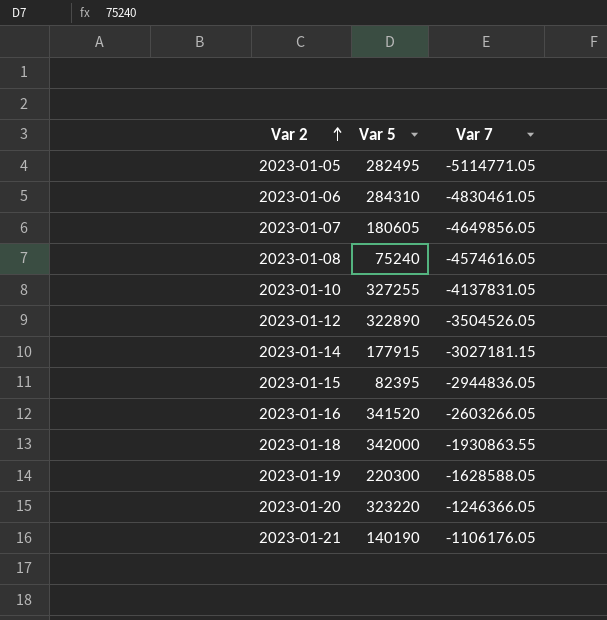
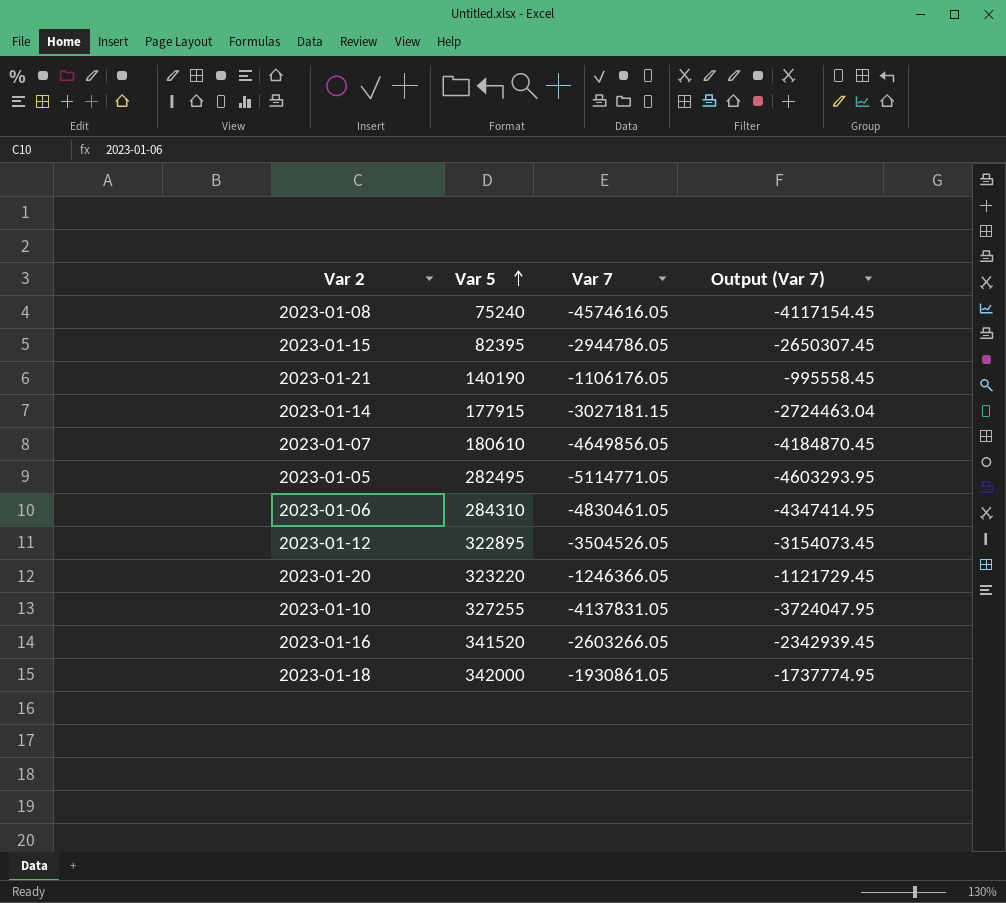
row order: Var 2 ascending -> Var 5 ascending
column Output (Var 7) | formula: none -> [Var 7] * 0.9
row 2023-01-19: 220300 | -1628588.05 -> none
2023-01-15 | Var 7: -2944836.05 -> -2944786.05
2023-01-07 | Var 5: 180605 -> 180610
2023-01-12 | Var 5: 322890 -> 322895
2023-01-18 | Var 7: -1930863.55 -> -1930861.05

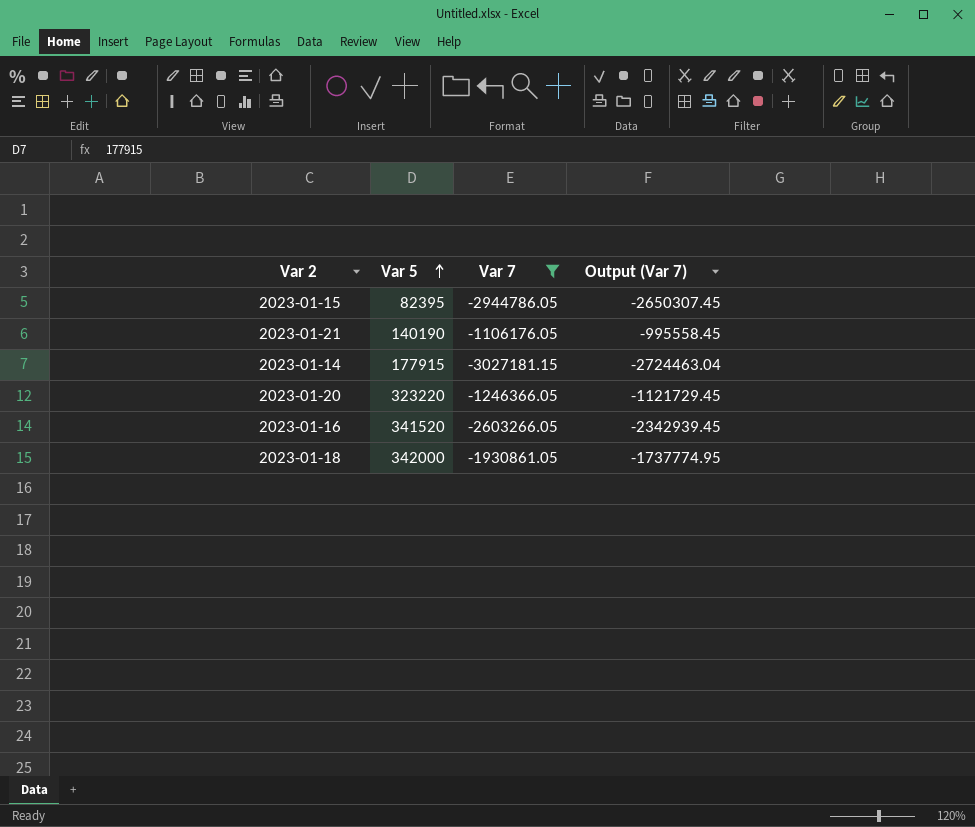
filter: none -> Var 7 >= -3027181.15

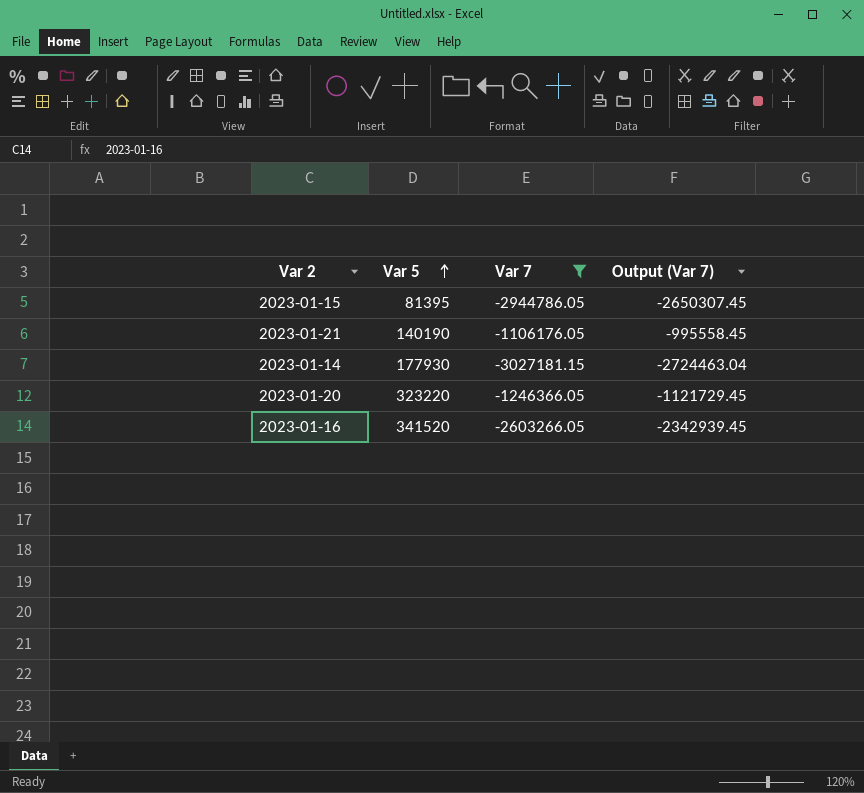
row 2023-01-18: 342000 | -1930861.05 | -1737774.95 -> none
2023-01-15 | Var 5: 82395 -> 81395
2023-01-14 | Var 5: 177915 -> 177930

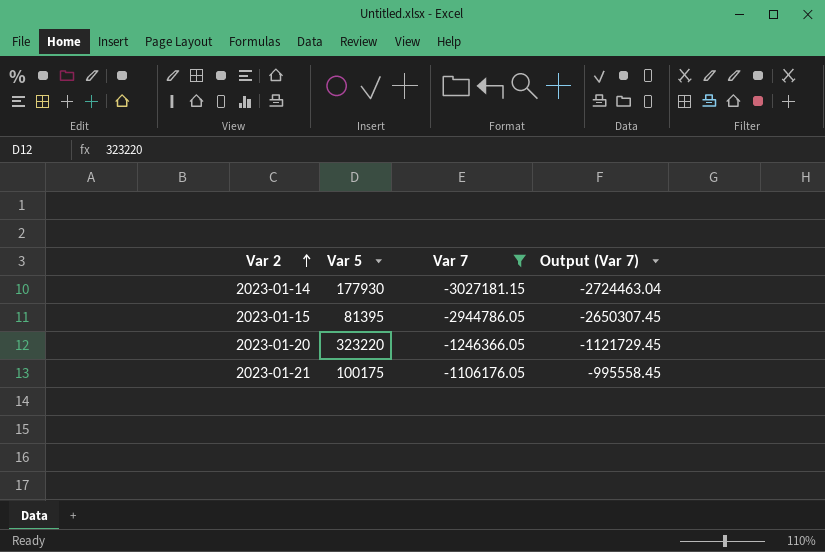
row order: Var 5 ascending -> Var 2 ascending
row 2023-01-16: 341520 | -2603266.05 | -2342939.45 -> none
2023-01-21 | Var 5: 140190 -> 100175

